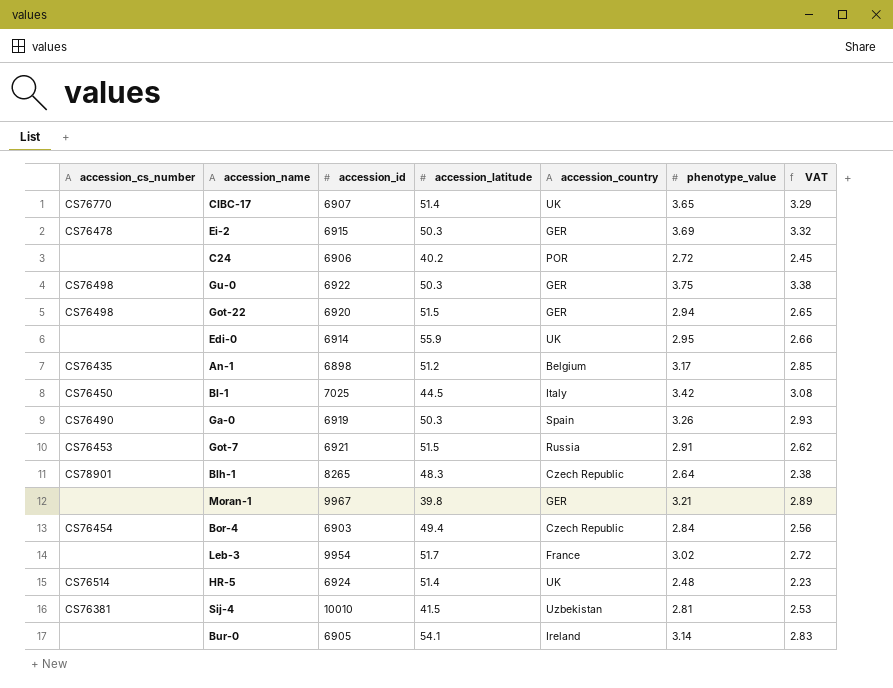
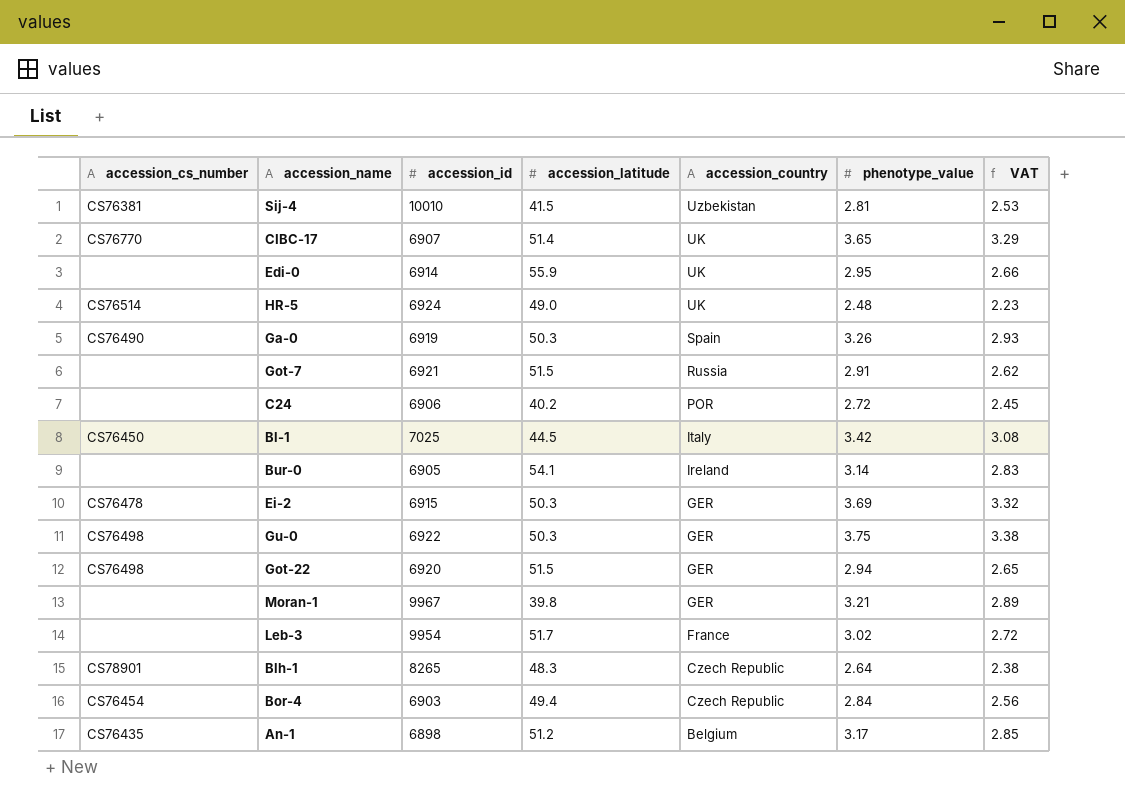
row order: none -> accession_country descending
HR-5 | accession_latitude: 51.4 -> 49.0
Got-7 | accession_cs_number: CS76453 -> none

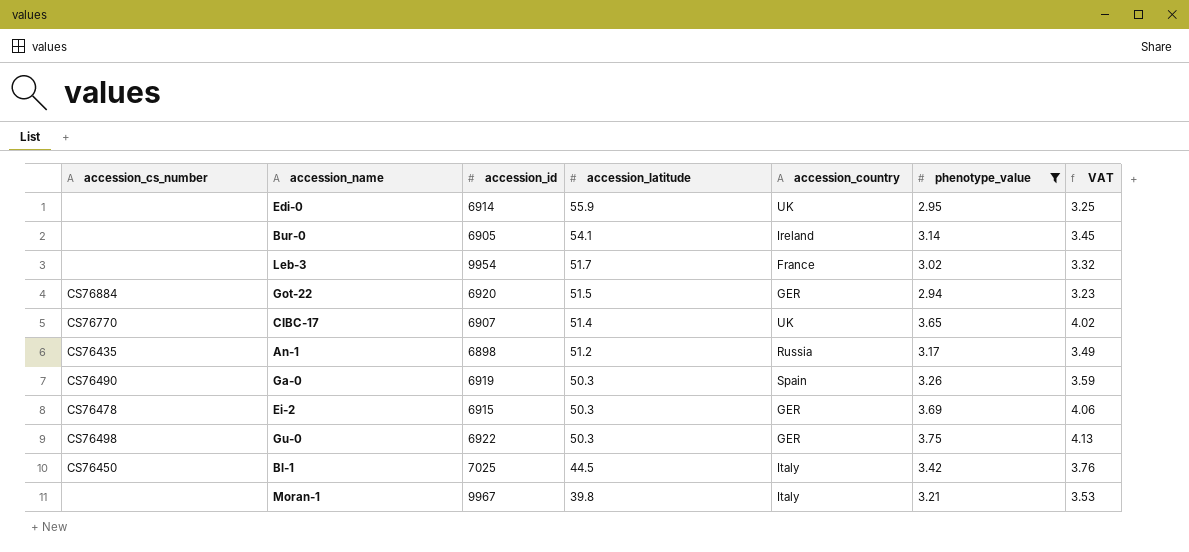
filter: none -> phenotype_value >= 2.94
row order: accession_country descending -> accession_latitude descending
column VAT | formula: [phenotype_value] * 0.9 -> [phenotype_value] * 1.1
Got-22 | accession_cs_number: CS76498 -> CS76884
An-1 | accession_country: Belgium -> Russia
Moran-1 | accession_country: GER -> Italy

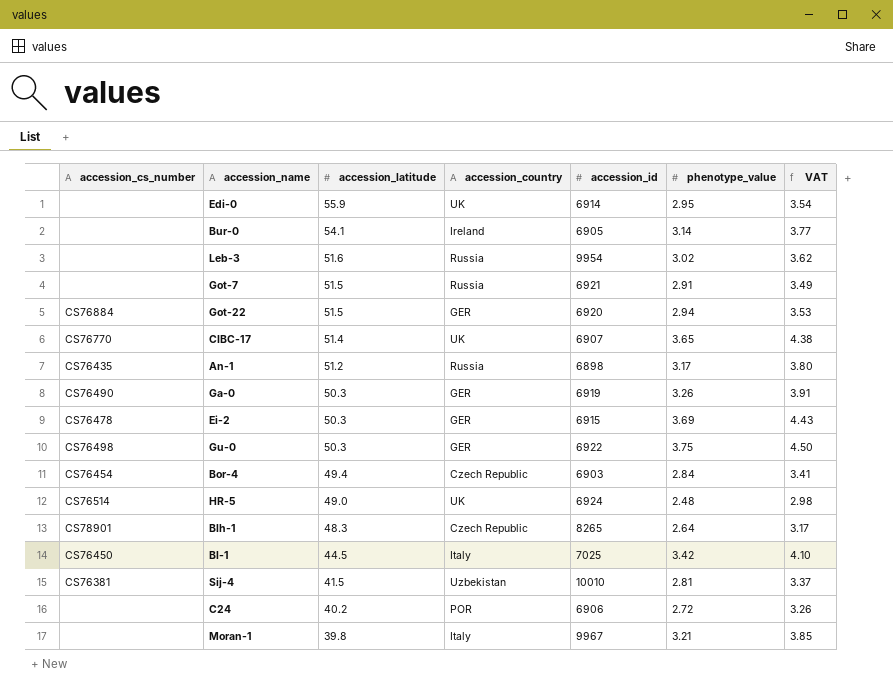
filter: phenotype_value >= 2.94 -> none
column accession_id | position: 3 -> 5
column VAT | formula: [phenotype_value] * 1.1 -> [phenotype_value] * 1.2
Leb-3 | accession_latitude: 51.7 -> 51.6
Leb-3 | accession_country: France -> Russia
Ga-0 | accession_country: Spain -> GER

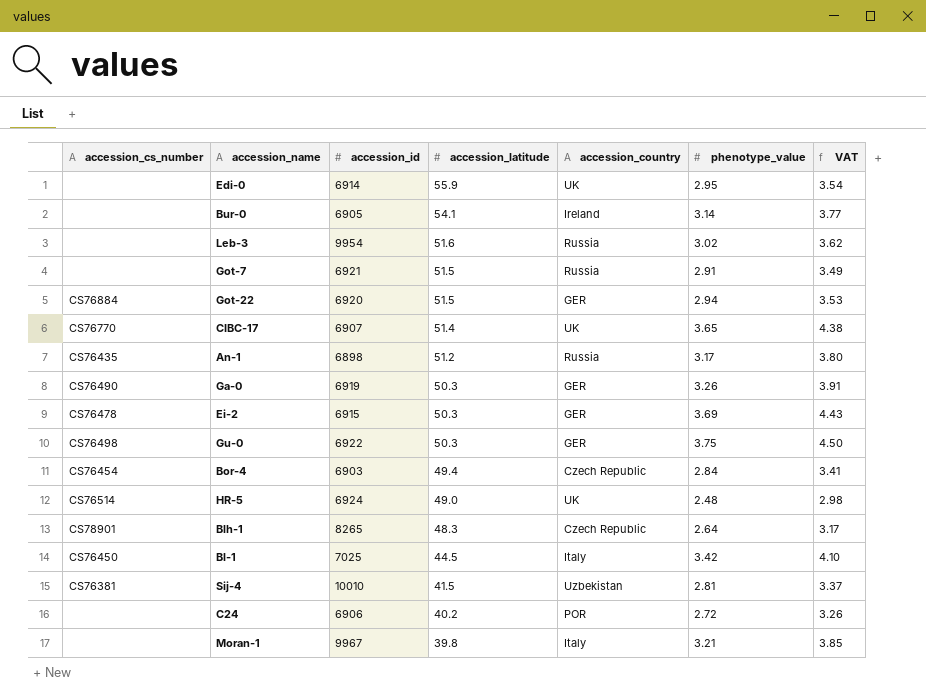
column accession_id | position: 5 -> 3

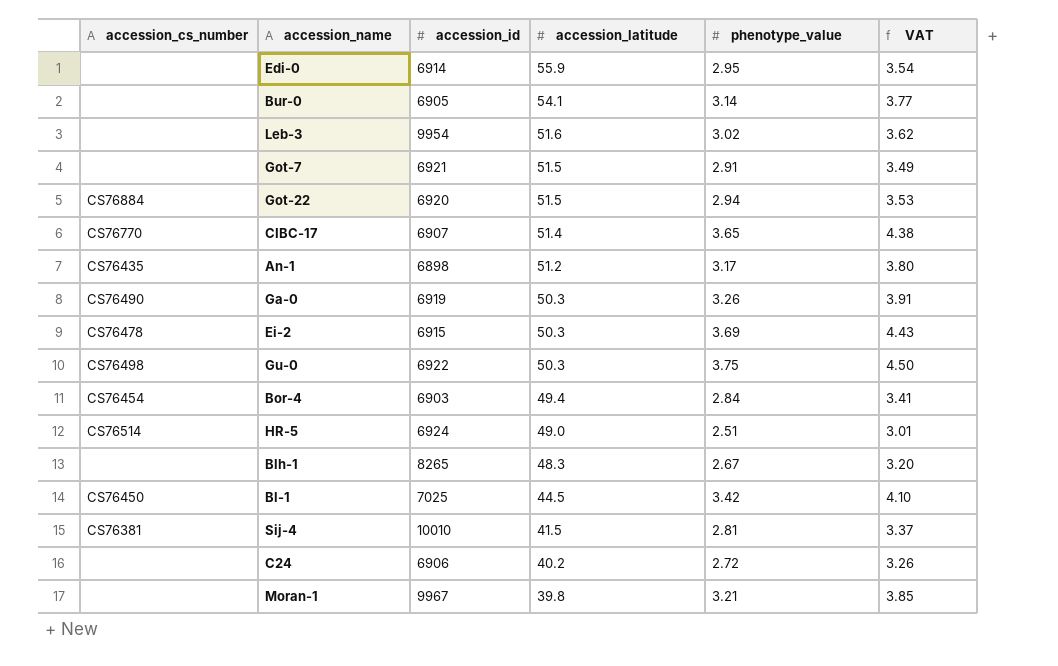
column accession_country | position: 5 -> none
HR-5 | phenotype_value: 2.48 -> 2.51
HR-5 | VAT: 2.98 -> 3.01
Blh-1 | accession_cs_number: CS78901 -> none
Blh-1 | phenotype_value: 2.64 -> 2.67
Blh-1 | VAT: 3.17 -> 3.20

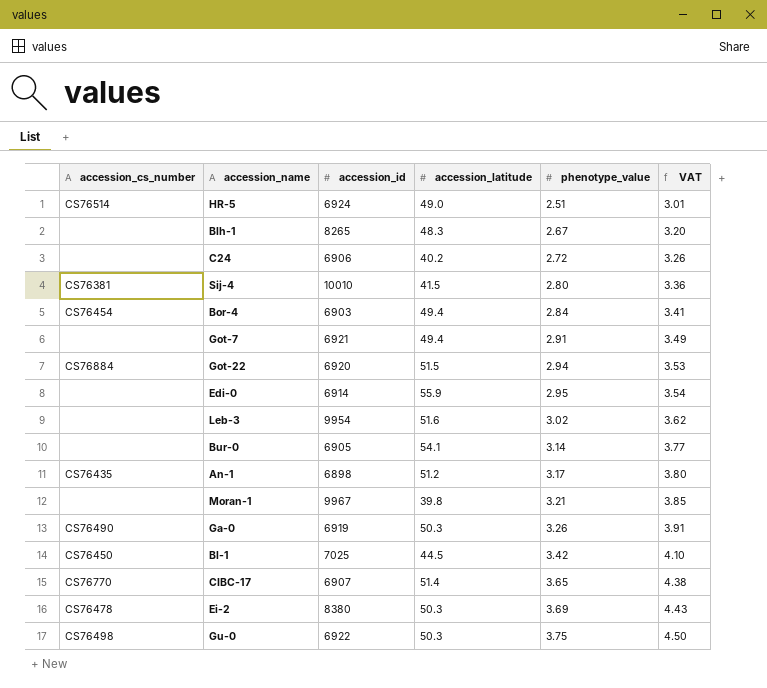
row order: accession_latitude descending -> phenotype_value ascending
Sij-4 | phenotype_value: 2.81 -> 2.80
Sij-4 | VAT: 3.37 -> 3.36
Got-7 | accession_latitude: 51.5 -> 49.4
Ei-2 | accession_id: 6915 -> 8380

